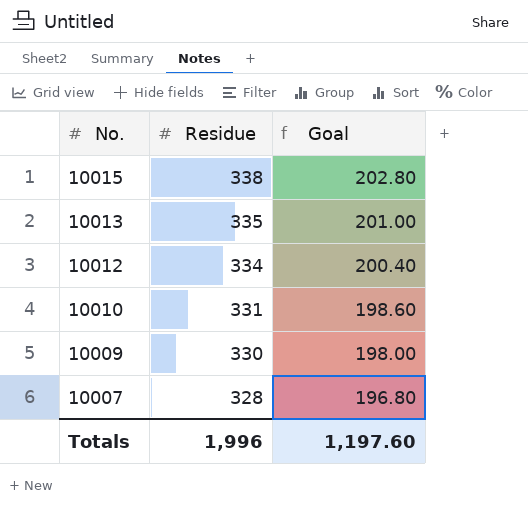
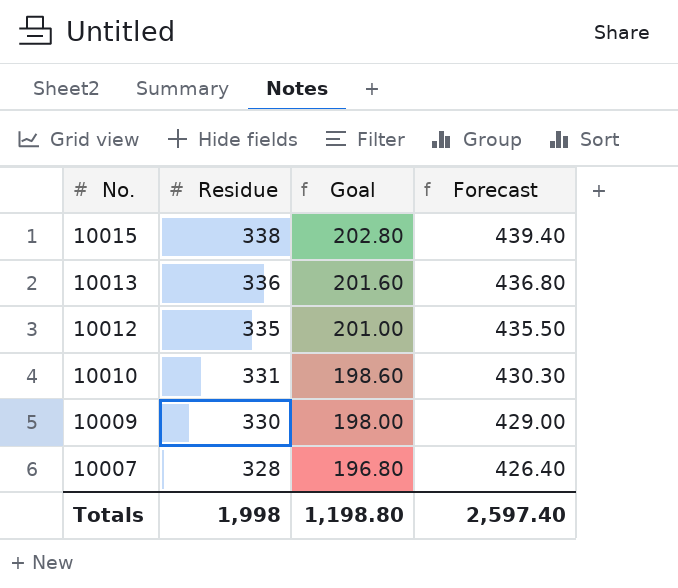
column Forecast | formula: none -> [Residue] * 1.3
10013 | Residue: 335 -> 336
10013 | Goal: 201.00 -> 201.60
10012 | Residue: 334 -> 335
10012 | Goal: 200.40 -> 201.00
Totals | Residue: 1,996 -> 1,998
Totals | Goal: 1,197.60 -> 1,198.80

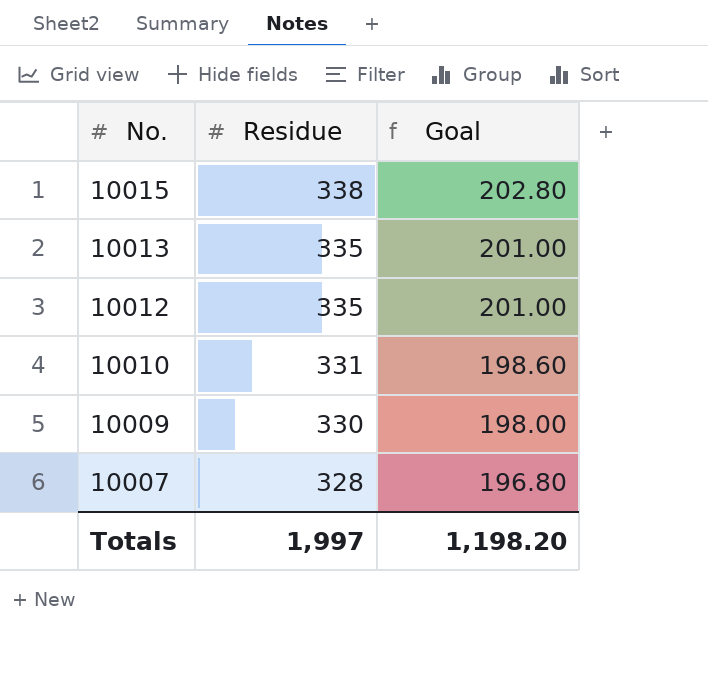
column Forecast | formula: [Residue] * 1.3 -> none
10013 | Residue: 336 -> 335
10013 | Goal: 201.60 -> 201.00
Totals | Residue: 1,998 -> 1,997
Totals | Goal: 1,198.80 -> 1,198.20

